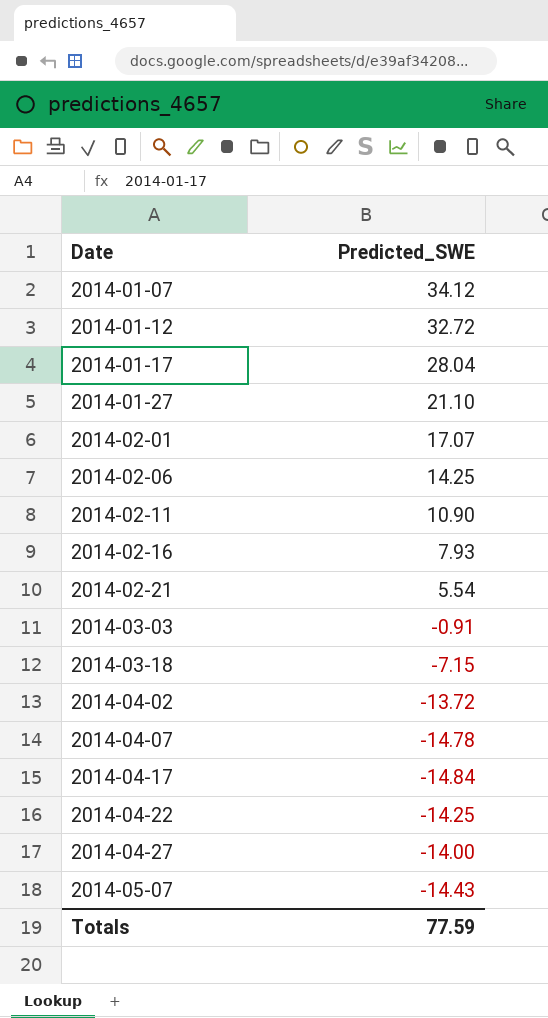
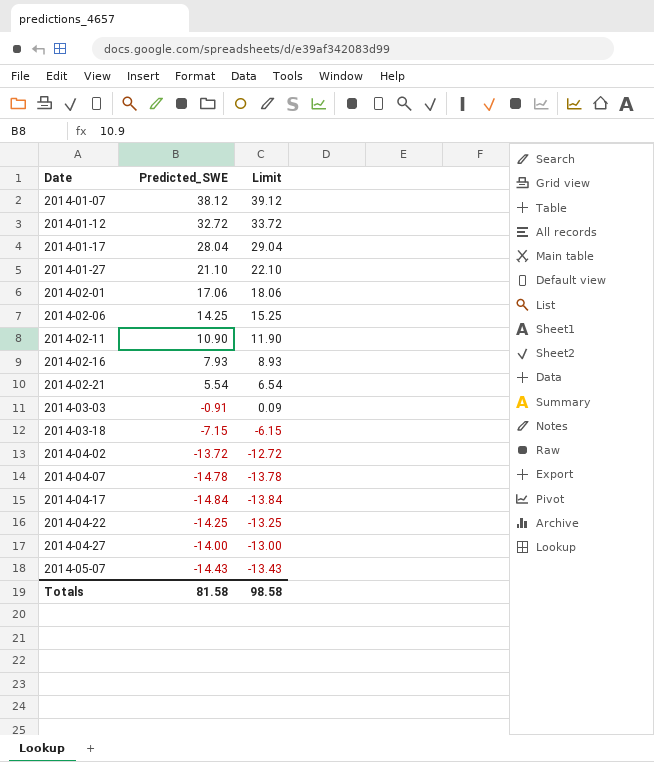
column Limit | formula: none -> [Predicted_SWE] + 1
2014-01-07 | Predicted_SWE: 34.12 -> 38.12
2014-02-01 | Predicted_SWE: 17.07 -> 17.06
Totals | Predicted_SWE: 77.59 -> 81.58

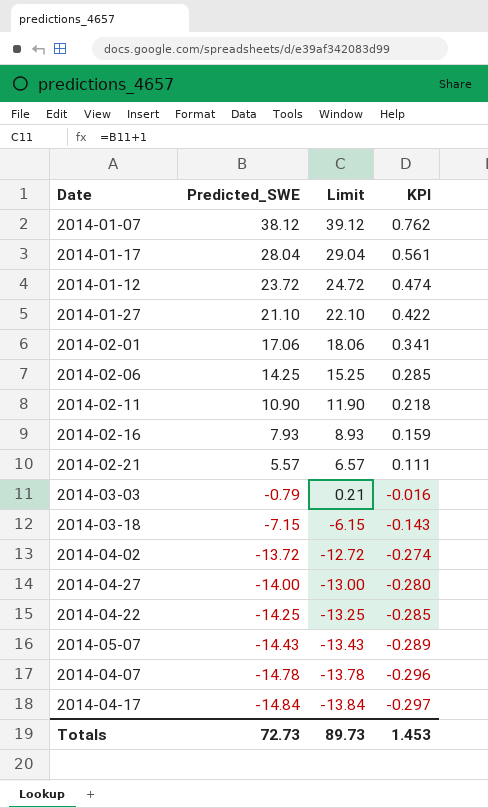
row order: Date ascending -> Predicted_SWE descending
column KPI | formula: none -> [Predicted_SWE] * 0.02
2014-01-12 | Predicted_SWE: 32.72 -> 23.72
2014-01-12 | Limit: 33.72 -> 24.72
2014-02-21 | Predicted_SWE: 5.54 -> 5.57
2014-02-21 | Limit: 6.54 -> 6.57
2014-03-03 | Predicted_SWE: -0.91 -> -0.79
2014-03-03 | Limit: 0.09 -> 0.21
Totals | Predicted_SWE: 81.58 -> 72.73
Totals | Limit: 98.58 -> 89.73

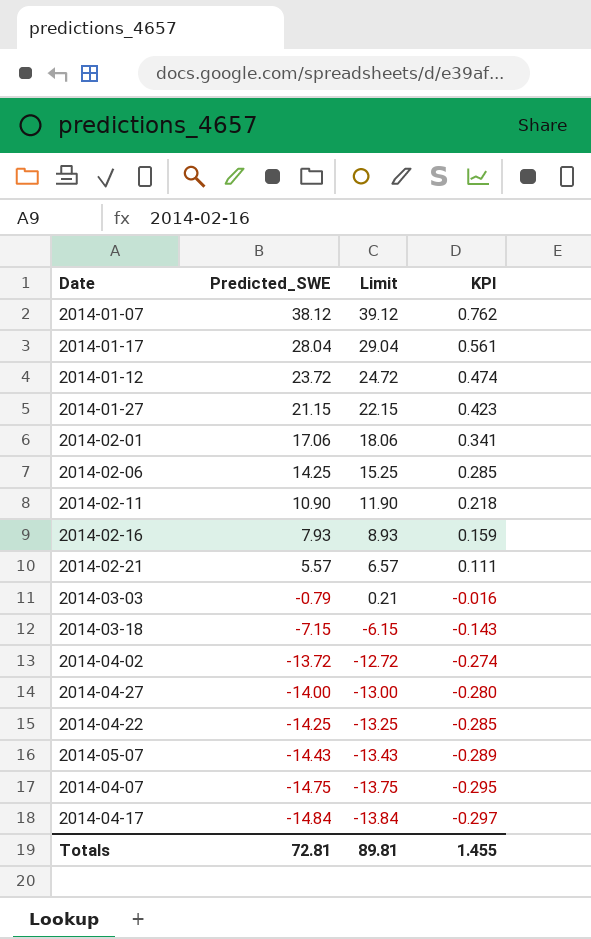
2014-01-27 | Predicted_SWE: 21.10 -> 21.15
2014-01-27 | Limit: 22.10 -> 22.15
2014-01-27 | KPI: 0.422 -> 0.423
2014-04-07 | Predicted_SWE: -14.78 -> -14.75
2014-04-07 | Limit: -13.78 -> -13.75
2014-04-07 | KPI: -0.296 -> -0.295
Totals | Predicted_SWE: 72.73 -> 72.81
Totals | Limit: 89.73 -> 89.81
Totals | KPI: 1.453 -> 1.455

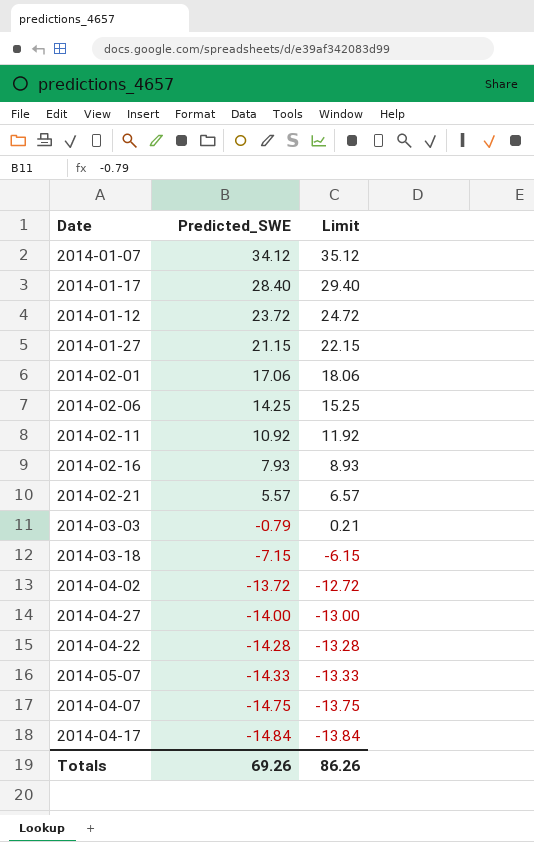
column KPI | formula: [Predicted_SWE] * 0.02 -> none
2014-01-07 | Predicted_SWE: 38.12 -> 34.12
2014-01-07 | Limit: 39.12 -> 35.12
2014-01-17 | Predicted_SWE: 28.04 -> 28.40
2014-01-17 | Limit: 29.04 -> 29.40
2014-02-11 | Predicted_SWE: 10.90 -> 10.92
2014-02-11 | Limit: 11.90 -> 11.92
2014-04-22 | Predicted_SWE: -14.25 -> -14.28
2014-04-22 | Limit: -13.25 -> -13.28
2014-05-07 | Predicted_SWE: -14.43 -> -14.33
2014-05-07 | Limit: -13.43 -> -13.33
Totals | Predicted_SWE: 72.81 -> 69.26
Totals | Limit: 89.81 -> 86.26

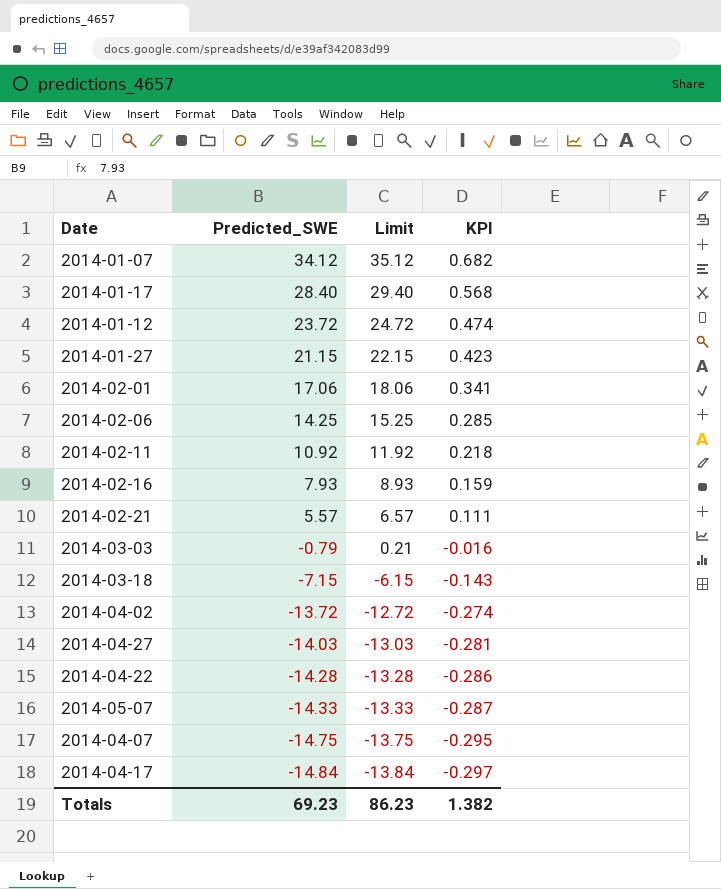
column KPI | formula: none -> [Predicted_SWE] * 0.02
2014-04-27 | Predicted_SWE: -14.00 -> -14.03
2014-04-27 | Limit: -13.00 -> -13.03
Totals | Predicted_SWE: 69.26 -> 69.23
Totals | Limit: 86.26 -> 86.23

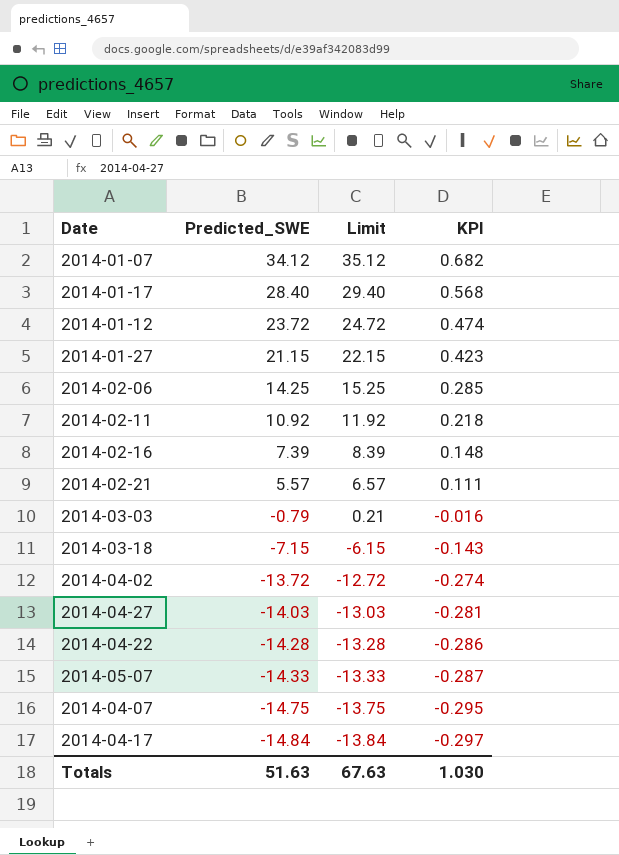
row 2014-02-01: 17.06 | 18.06 | 0.341 -> none
2014-02-16 | Predicted_SWE: 7.93 -> 7.39
2014-02-16 | Limit: 8.93 -> 8.39
2014-02-16 | KPI: 0.159 -> 0.148
Totals | Predicted_SWE: 69.23 -> 51.63
Totals | Limit: 86.23 -> 67.63
Totals | KPI: 1.382 -> 1.030

